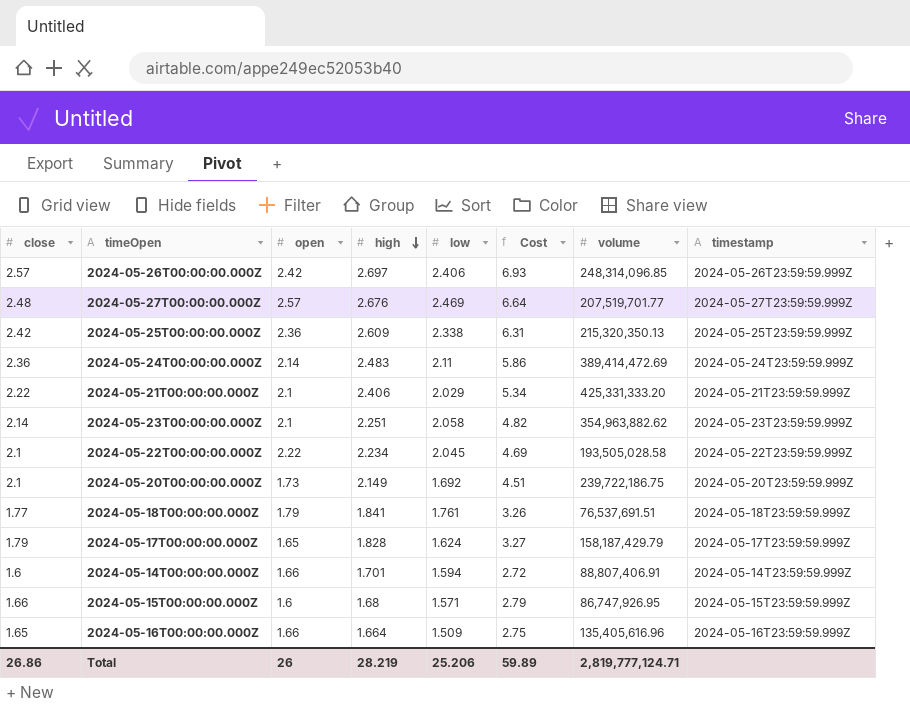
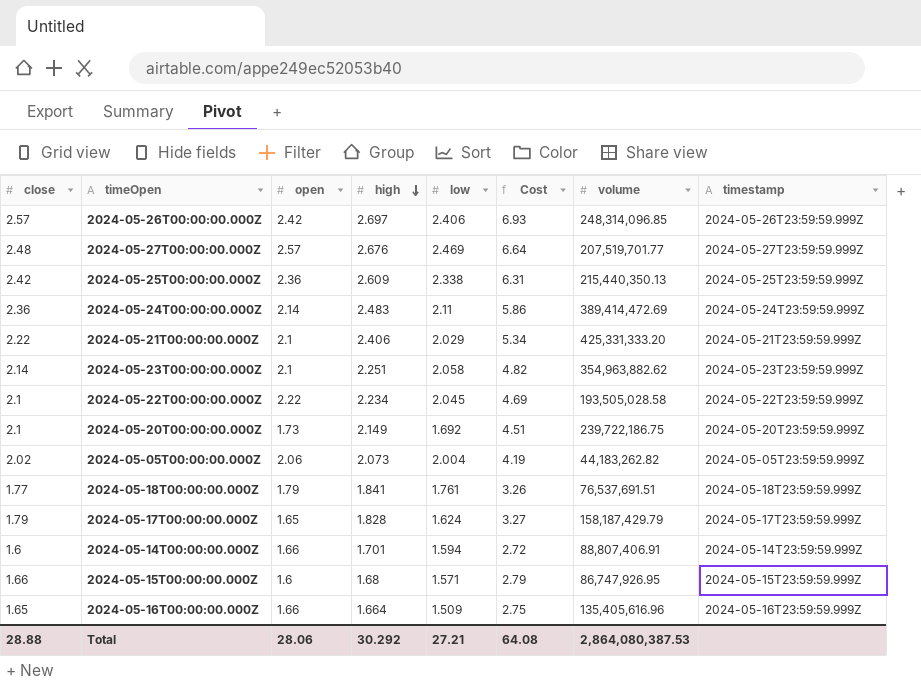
2024-05-25T00:00:00.000Z | volume: 215,320,350.13 -> 215,440,350.13
row 2024-05-05T00:00:00.000Z: none -> 2.02 | 2.06 | 2.073 | 2.004 | 4.19 | 44,183,262.82 | 2024-05-05T23:59:59.999Z
Total | close: 26.86 -> 28.88
Total | open: 26 -> 28.06
Total | high: 28.219 -> 30.292
Total | low: 25.206 -> 27.21
Total | Cost: 59.89 -> 64.08
Total | volume: 2,819,777,124.71 -> 2,864,080,387.53

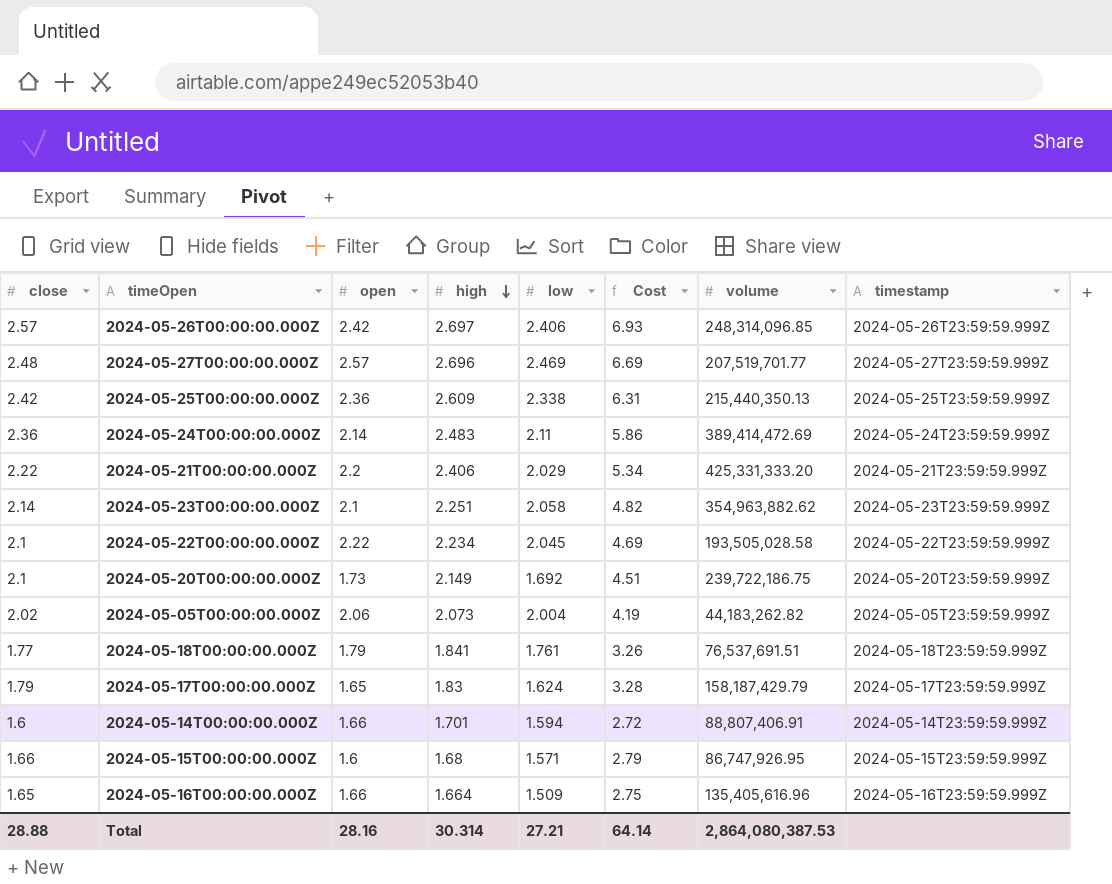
2024-05-27T00:00:00.000Z | high: 2.676 -> 2.696
2024-05-27T00:00:00.000Z | Cost: 6.64 -> 6.69
2024-05-21T00:00:00.000Z | open: 2.1 -> 2.2
2024-05-17T00:00:00.000Z | high: 1.828 -> 1.83
2024-05-17T00:00:00.000Z | Cost: 3.27 -> 3.28
Total | open: 28.06 -> 28.16
Total | high: 30.292 -> 30.314
Total | Cost: 64.08 -> 64.14

